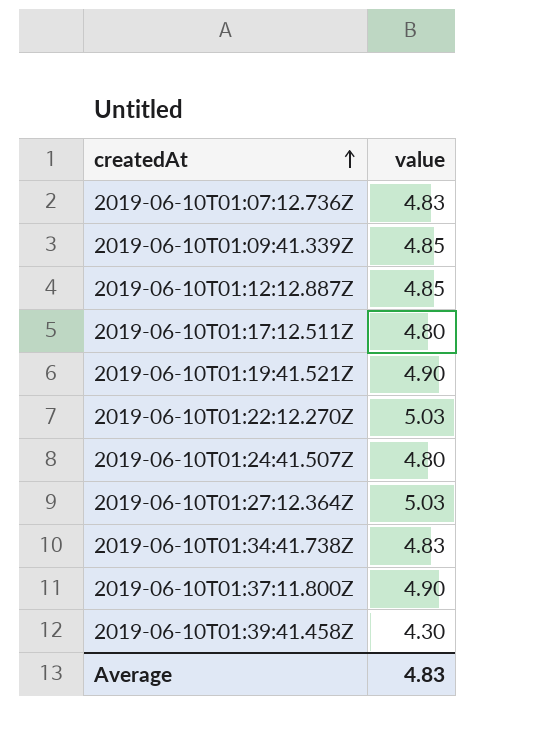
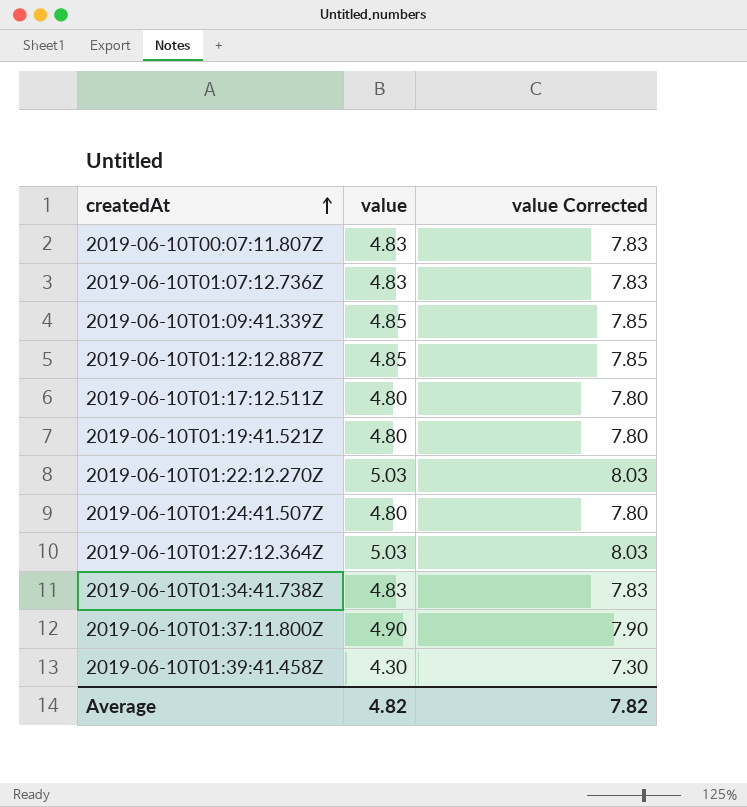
column value Corrected | formula: none -> [value] + 3
row 2019-06-10T00:07:11.807Z: none -> 4.83 | 7.83
2019-06-10T01:19:41.521Z | value: 4.90 -> 4.80
Average | value: 4.83 -> 4.82

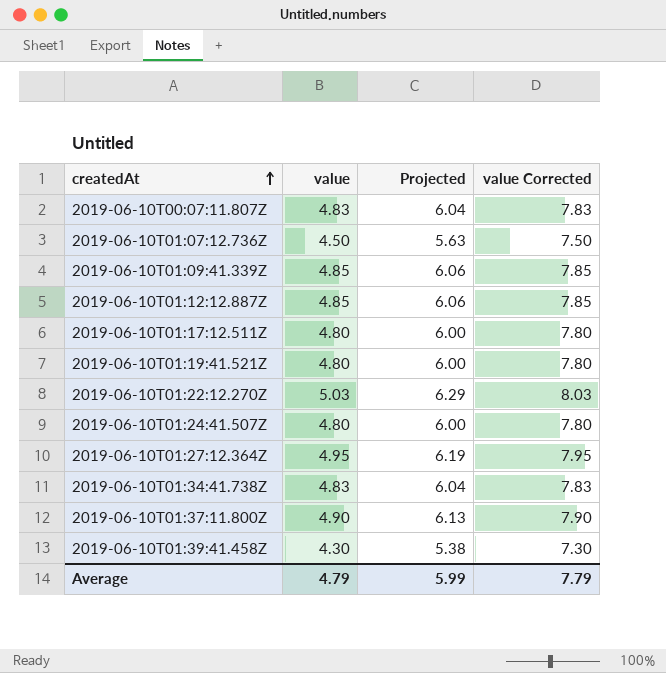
column Projected | formula: none -> [value] * 1.25
2019-06-10T01:07:12.736Z | value: 4.83 -> 4.50
2019-06-10T01:07:12.736Z | value Corrected: 7.83 -> 7.50
2019-06-10T01:27:12.364Z | value: 5.03 -> 4.95
2019-06-10T01:27:12.364Z | value Corrected: 8.03 -> 7.95
Average | value: 4.82 -> 4.79
Average | value Corrected: 7.82 -> 7.79

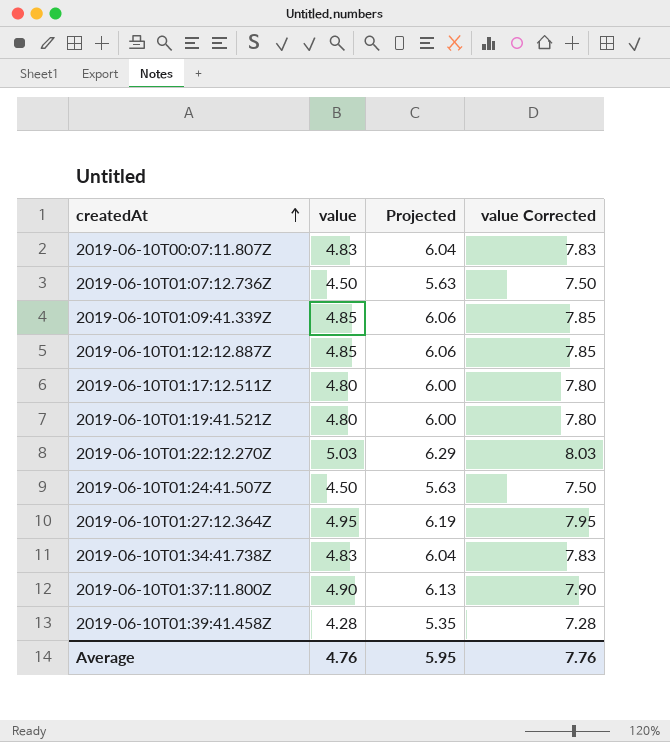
2019-06-10T01:24:41.507Z | value: 4.80 -> 4.50
2019-06-10T01:24:41.507Z | Projected: 6.00 -> 5.63
2019-06-10T01:24:41.507Z | value Corrected: 7.80 -> 7.50
2019-06-10T01:39:41.458Z | value: 4.30 -> 4.28
2019-06-10T01:39:41.458Z | Projected: 5.38 -> 5.35
2019-06-10T01:39:41.458Z | value Corrected: 7.30 -> 7.28
Average | value: 4.79 -> 4.76
Average | Projected: 5.99 -> 5.95
Average | value Corrected: 7.79 -> 7.76

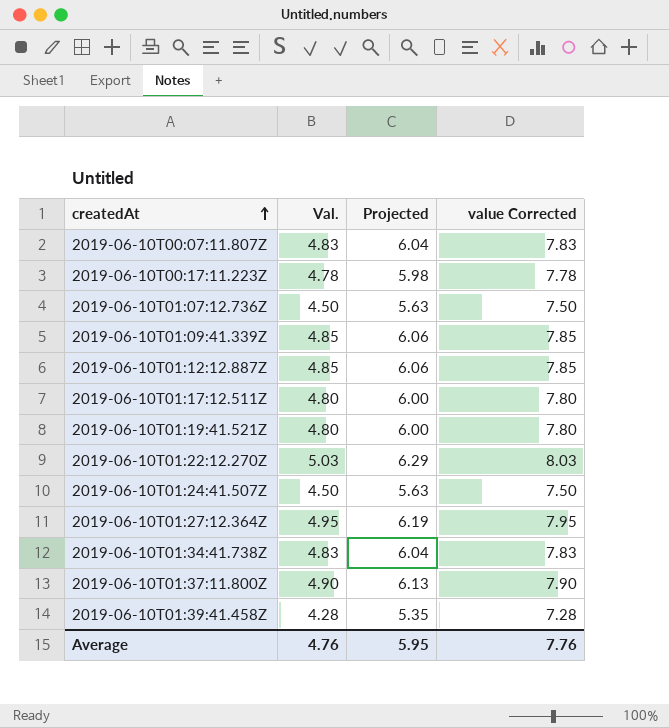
column name: value -> Val.
row 2019-06-10T00:17:11.223Z: none -> 4.78 | 5.98 | 7.78

